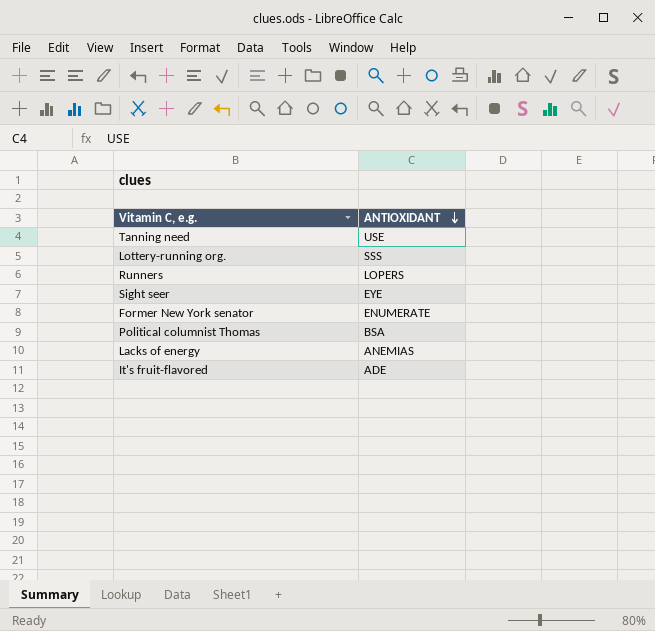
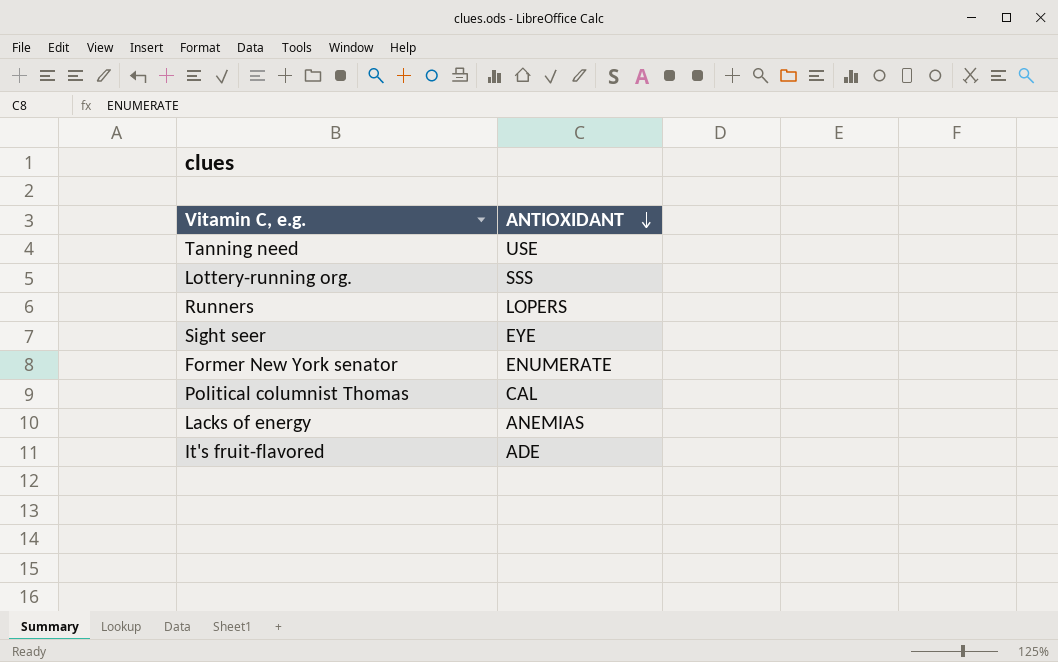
Political columnist Thomas | ANTIOXIDANT: BSA -> CAL

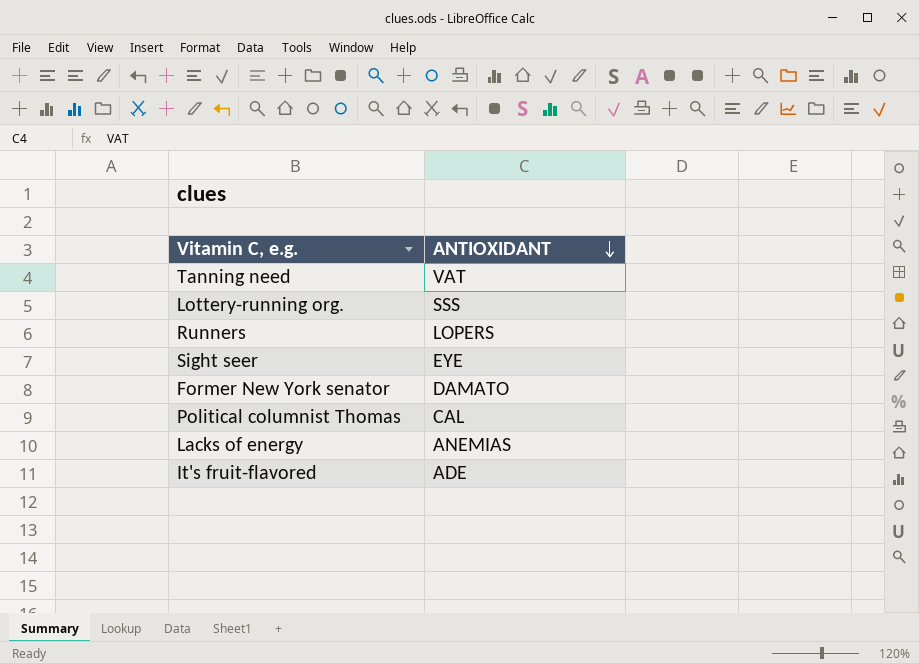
Tanning need | ANTIOXIDANT: USE -> VAT
Former New York senator | ANTIOXIDANT: ENUMERATE -> DAMATO

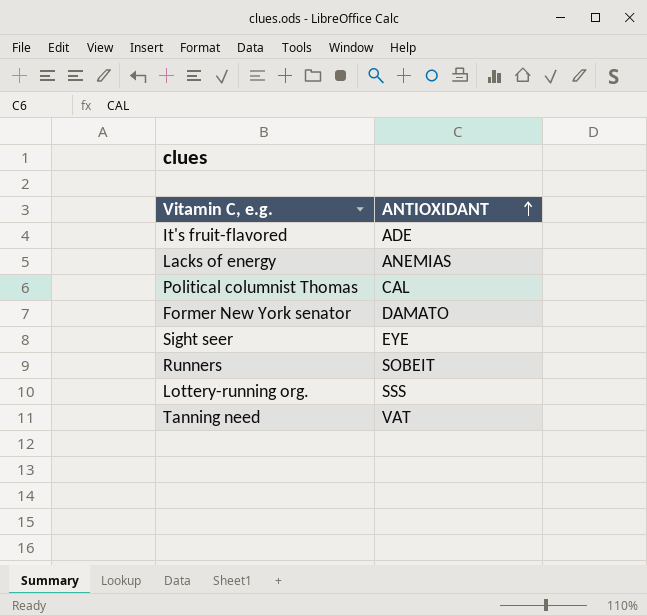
row order: ANTIOXIDANT descending -> ANTIOXIDANT ascending
Runners | ANTIOXIDANT: LOPERS -> SOBEIT

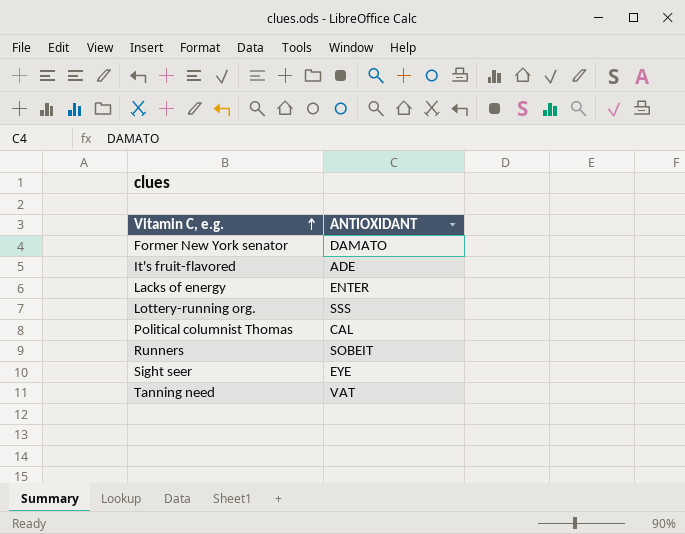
row order: ANTIOXIDANT ascending -> Vitamin C, e.g. ascending
Lacks of energy | ANTIOXIDANT: ANEMIAS -> ENTER

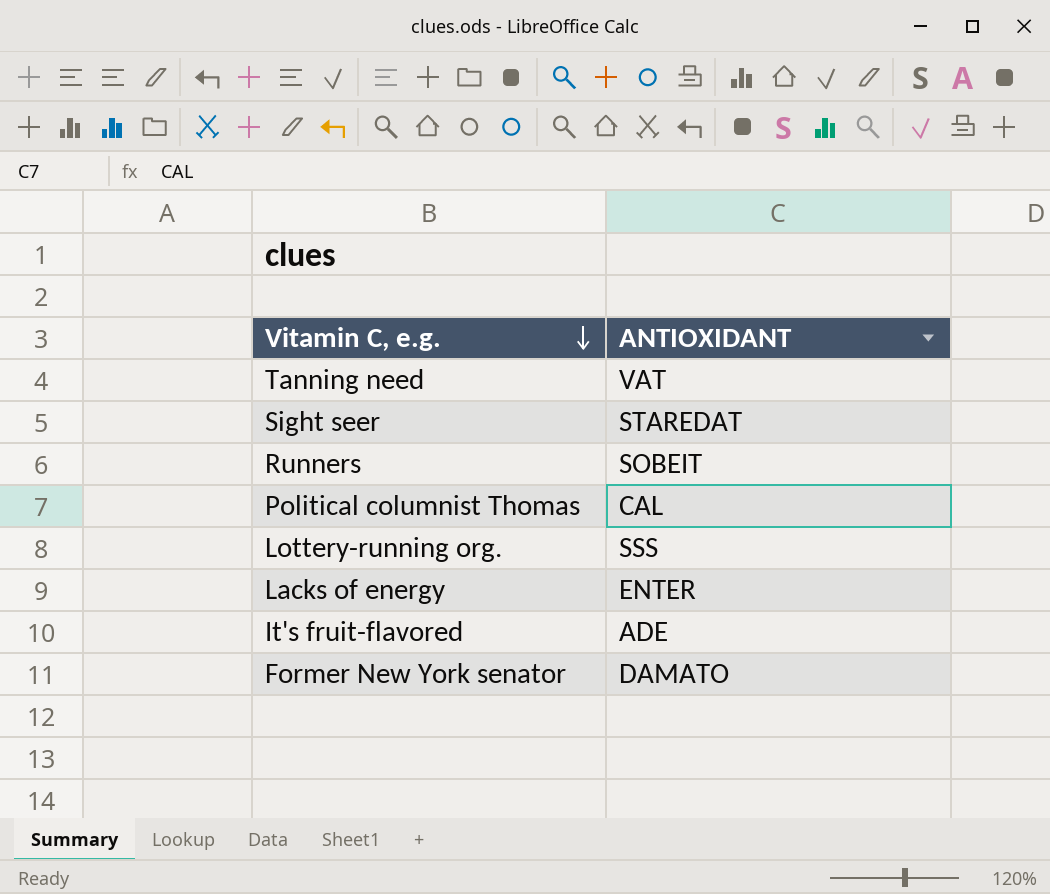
row order: Vitamin C, e.g. ascending -> Vitamin C, e.g. descending
Sight seer | ANTIOXIDANT: EYE -> STAREDAT

